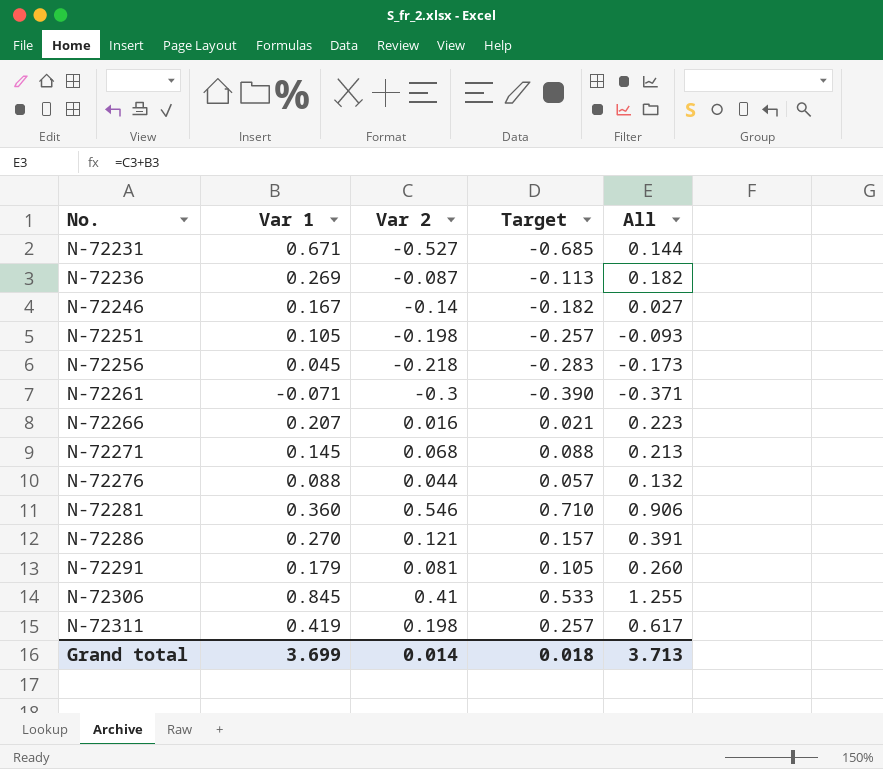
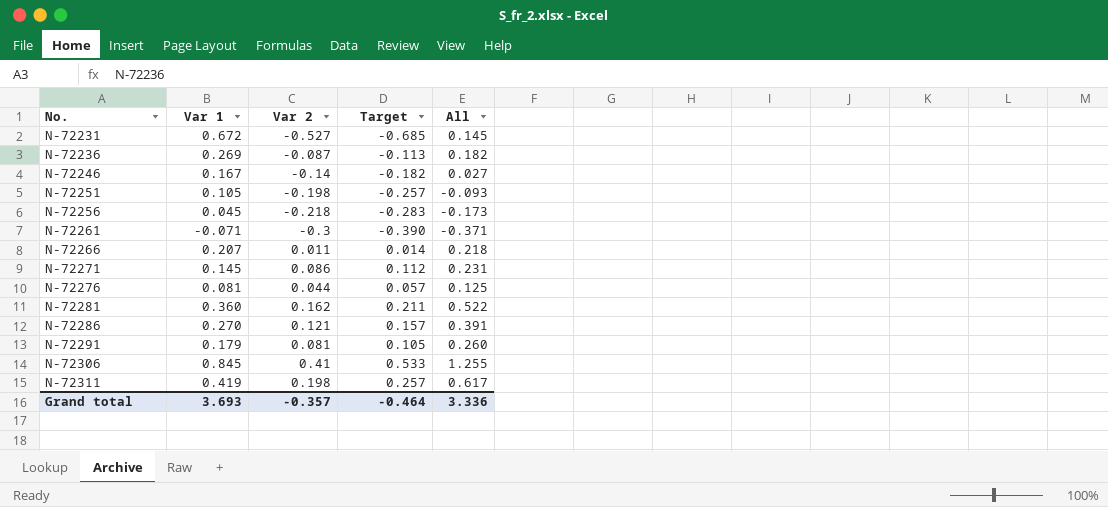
N-72231 | Var 1: 0.671 -> 0.672
N-72231 | All: 0.144 -> 0.145
N-72266 | Var 2: 0.016 -> 0.011
N-72266 | Target: 0.021 -> 0.014
N-72266 | All: 0.223 -> 0.218
N-72271 | Var 2: 0.068 -> 0.086
N-72271 | Target: 0.088 -> 0.112
N-72271 | All: 0.213 -> 0.231
N-72276 | Var 1: 0.088 -> 0.081
N-72276 | All: 0.132 -> 0.125
N-72281 | Var 2: 0.546 -> 0.162
N-72281 | Target: 0.710 -> 0.211
N-72281 | All: 0.906 -> 0.522
Grand total | Var 1: 3.699 -> 3.693
Grand total | Var 2: 0.014 -> -0.357
Grand total | Target: 0.018 -> -0.464
Grand total | All: 3.713 -> 3.336

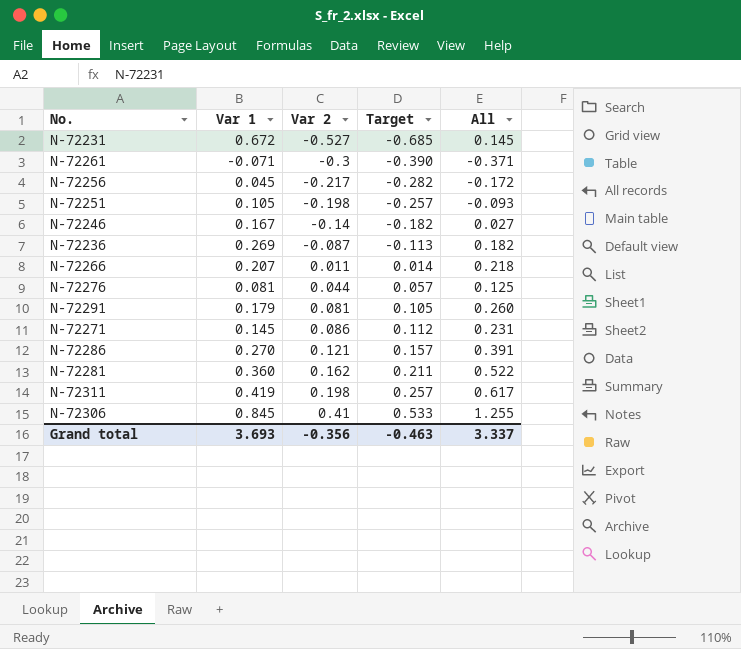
row order: No. ascending -> Var 2 ascending
N-72256 | Var 2: -0.218 -> -0.217
N-72256 | Target: -0.283 -> -0.282
N-72256 | All: -0.173 -> -0.172
Grand total | Var 2: -0.357 -> -0.356
Grand total | Target: -0.464 -> -0.463
Grand total | All: 3.336 -> 3.337

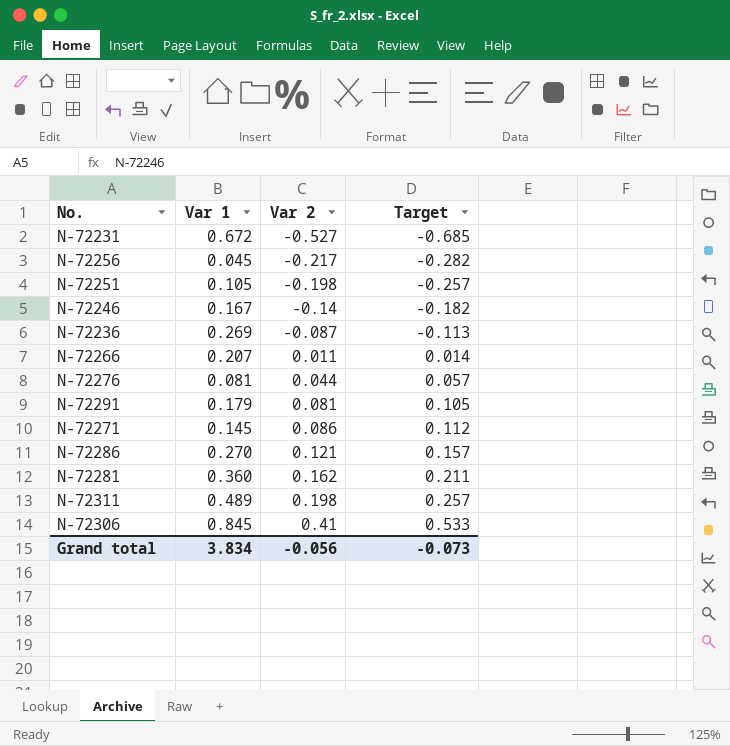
column All | formula: [Var 1] + [Var 2] -> none
row N-72261: -0.071 | -0.3 | -0.390 | -0.371 -> none
N-72311 | Var 1: 0.419 -> 0.489
Grand total | Var 1: 3.693 -> 3.834
Grand total | Var 2: -0.356 -> -0.056
Grand total | Target: -0.463 -> -0.073

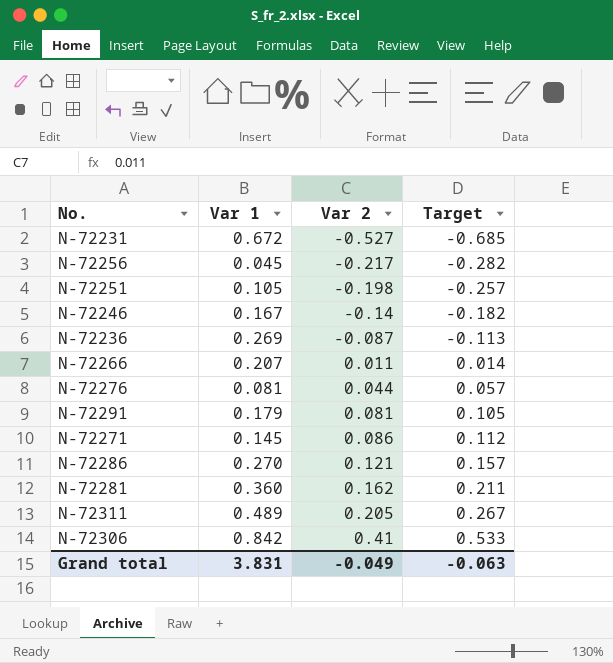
N-72311 | Var 2: 0.198 -> 0.205
N-72311 | Target: 0.257 -> 0.267
N-72306 | Var 1: 0.845 -> 0.842
Grand total | Var 1: 3.834 -> 3.831
Grand total | Var 2: -0.056 -> -0.049
Grand total | Target: -0.073 -> -0.063

